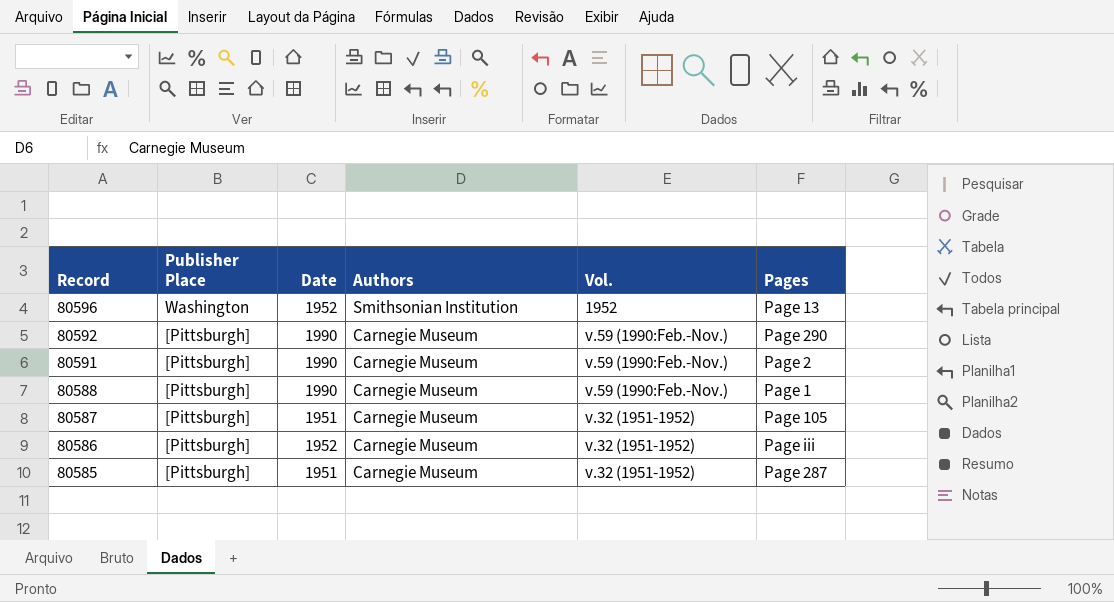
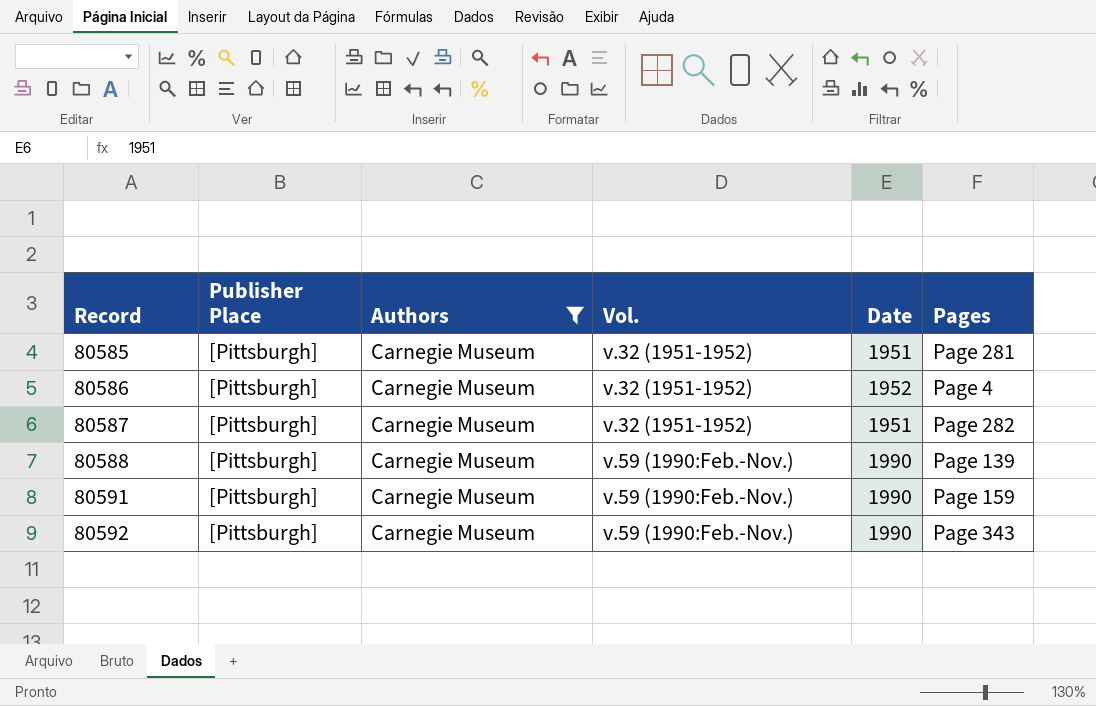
filter: none -> Authors = Carnegie Museum
row order: Record descending -> Record ascending
column Date | position: 3 -> 5
80585 | Pages: Page 287 -> Page 281
80586 | Pages: Page iii -> Page 4
80587 | Pages: Page 105 -> Page 282
80588 | Pages: Page 1 -> Page 139
80591 | Pages: Page 2 -> Page 159
80592 | Pages: Page 290 -> Page 343

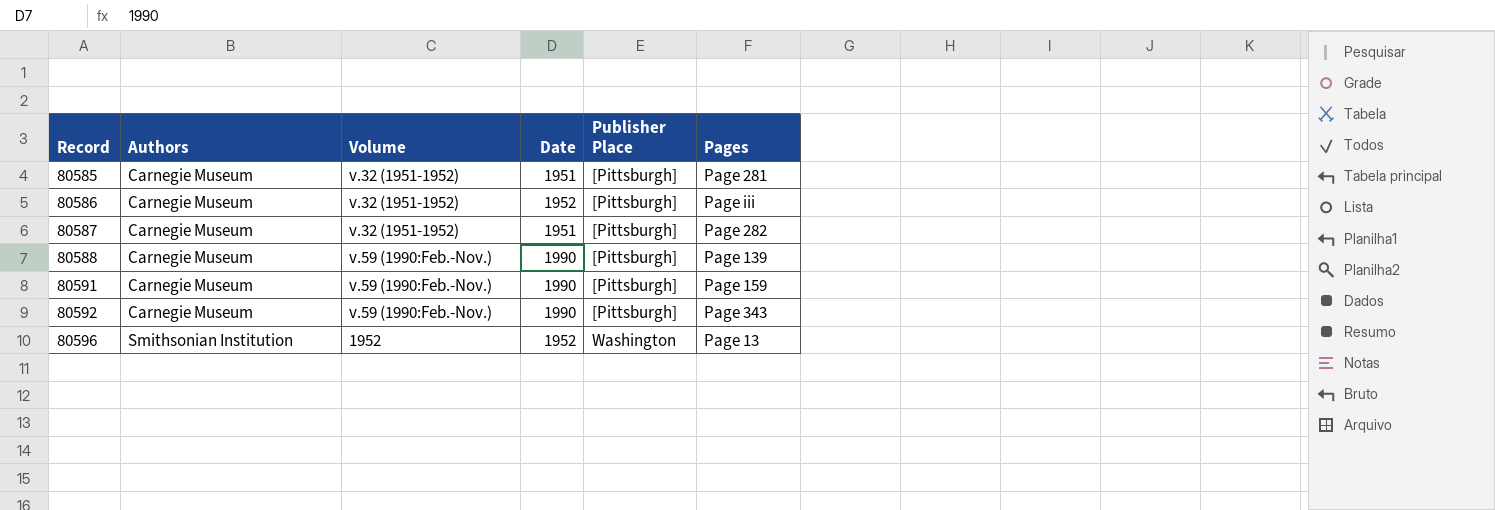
filter: Authors = Carnegie Museum -> none
column name: Vol. -> Volume
column Publisher Place | position: 2 -> 5
80586 | Pages: Page 4 -> Page iii

